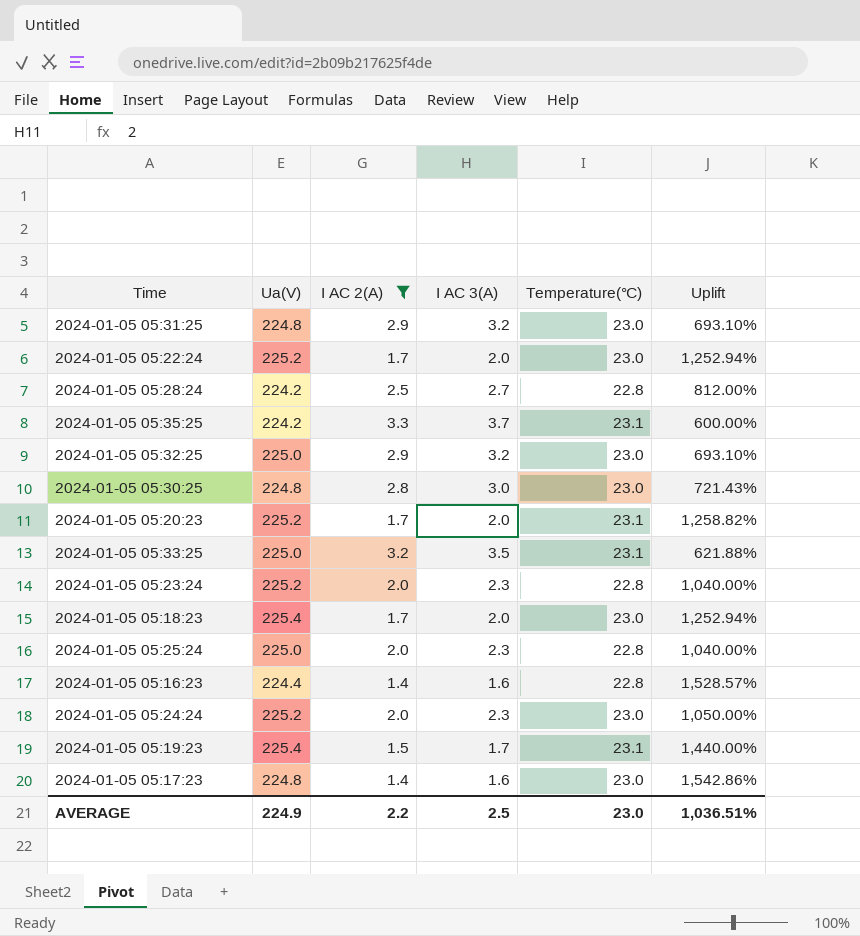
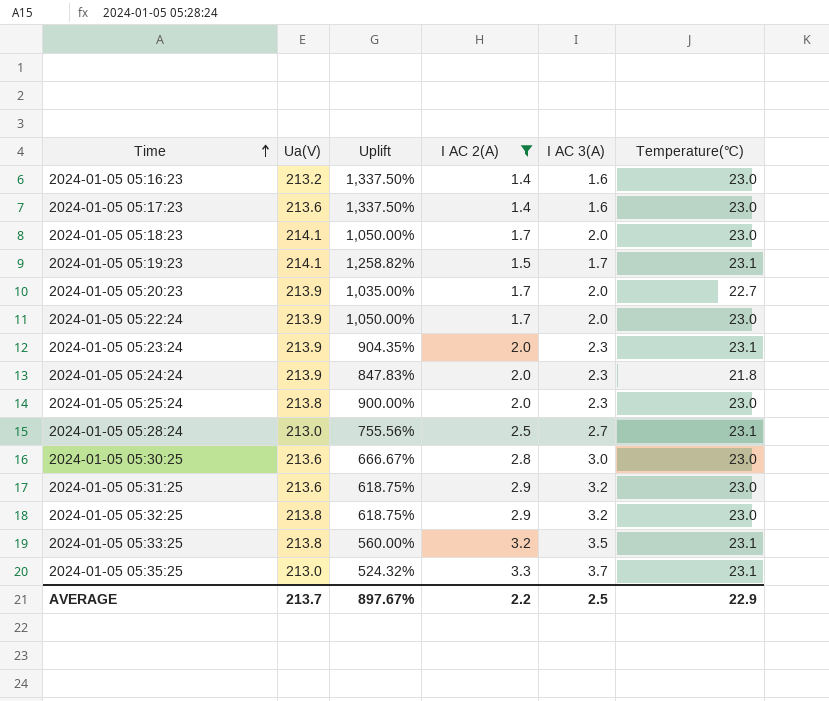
row order: none -> Time ascending
column Uplift | formula: ([Temperature(℃)] - [I AC 2(A)]) / [I AC 2(A)] -> ([Temperature(℃)] - [I AC 3(A)]) / [I AC 3(A)]
column Uplift | position: 6 -> 3
2024-01-05 05:16:23 | Ua(V): 224.4 -> 213.2
2024-01-05 05:16:23 | Temperature(℃): 22.8 -> 23.0
2024-01-05 05:17:23 | Ua(V): 224.8 -> 213.6
2024-01-05 05:18:23 | Ua(V): 225.4 -> 214.1
2024-01-05 05:19:23 | Ua(V): 225.4 -> 214.1
2024-01-05 05:20:23 | Ua(V): 225.2 -> 213.9
2024-01-05 05:20:23 | Temperature(℃): 23.1 -> 22.7
2024-01-05 05:22:24 | Ua(V): 225.2 -> 213.9
2024-01-05 05:23:24 | Ua(V): 225.2 -> 213.9
2024-01-05 05:23:24 | Temperature(℃): 22.8 -> 23.1
2024-01-05 05:24:24 | Ua(V): 225.2 -> 213.9
2024-01-05 05:24:24 | Temperature(℃): 23.0 -> 21.8
2024-01-05 05:25:24 | Ua(V): 225.0 -> 213.8
2024-01-05 05:25:24 | Temperature(℃): 22.8 -> 23.0
2024-01-05 05:28:24 | Ua(V): 224.2 -> 213.0
2024-01-05 05:28:24 | Temperature(℃): 22.8 -> 23.1
2024-01-05 05:30:25 | Ua(V): 224.8 -> 213.6
2024-01-05 05:31:25 | Ua(V): 224.8 -> 213.6
2024-01-05 05:32:25 | Ua(V): 225.0 -> 213.8
2024-01-05 05:33:25 | Ua(V): 225.0 -> 213.8
2024-01-05 05:35:25 | Ua(V): 224.2 -> 213.0
AVERAGE | Ua(V): 224.9 -> 213.7
AVERAGE | Uplift: 1,036.51% -> 897.67%
AVERAGE | Temperature(℃): 23.0 -> 22.9

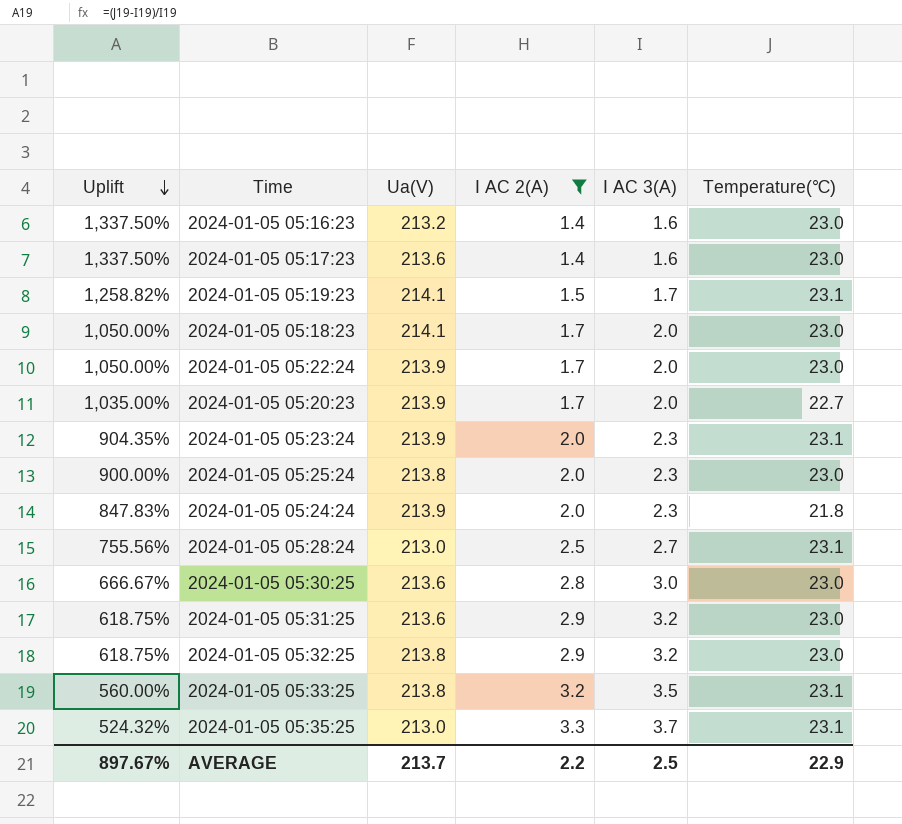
row order: Time ascending -> Uplift descending
column Uplift | position: 3 -> 1

